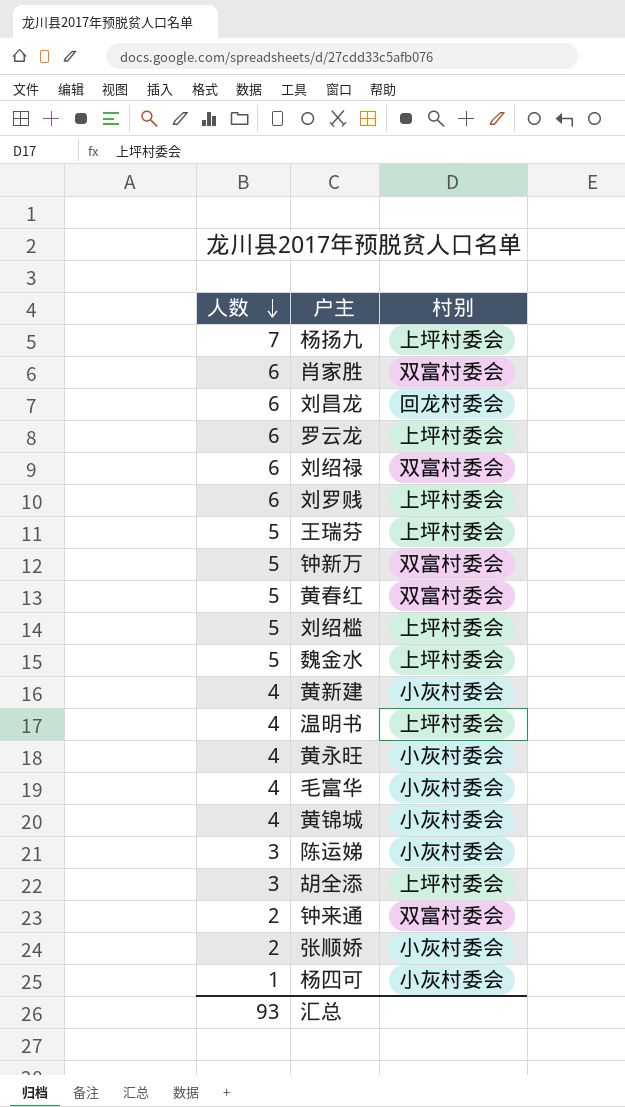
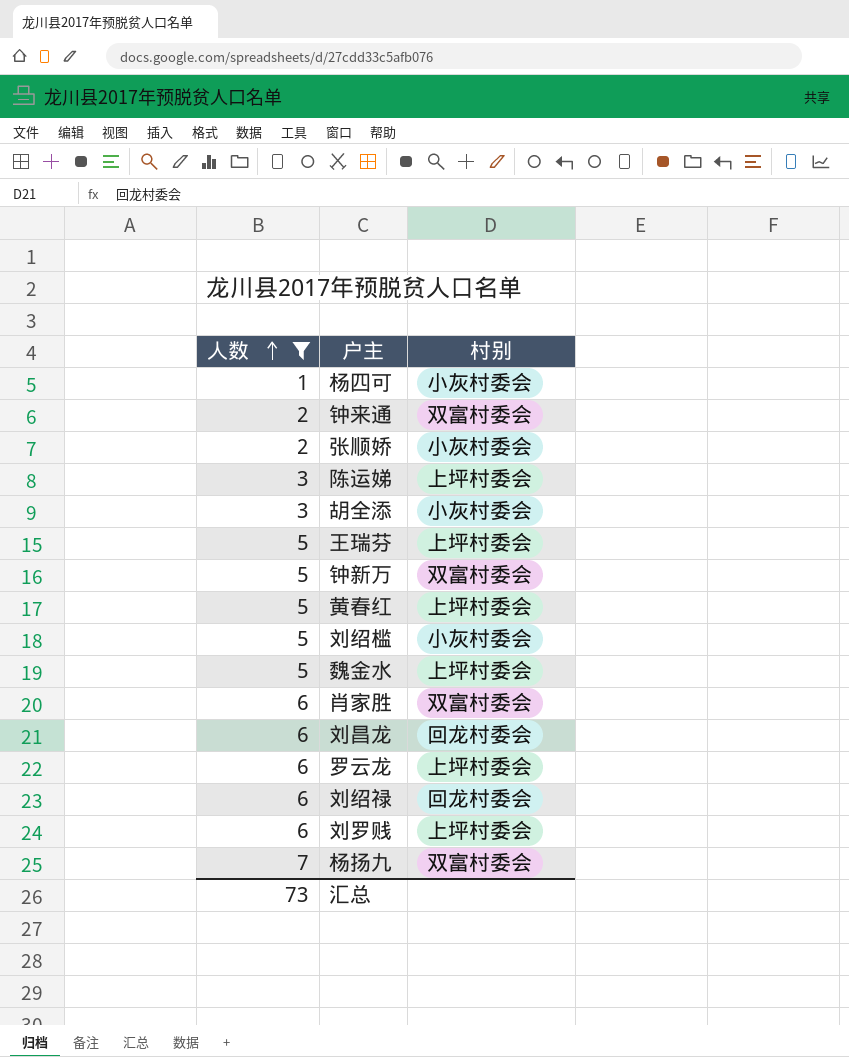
filter: none -> 人数 != 4
row order: 人数 descending -> 人数 ascending
陈运娣 | 村别: 小灰村委会 -> 上坪村委会
胡全添 | 村别: 上坪村委会 -> 小灰村委会
黄春红 | 村别: 双富村委会 -> 上坪村委会
刘绍槛 | 村别: 上坪村委会 -> 小灰村委会
刘绍禄 | 村别: 双富村委会 -> 回龙村委会
杨扬九 | 村别: 上坪村委会 -> 双富村委会
汇总 | 人数: 93 -> 73

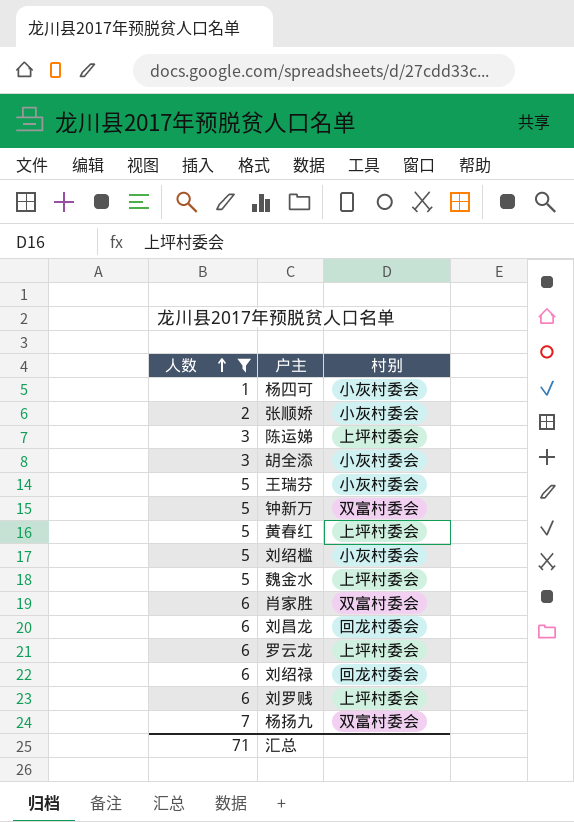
row 钟来通: 2 | 双富村委会 -> none
王瑞芬 | 村别: 上坪村委会 -> 小灰村委会
汇总 | 人数: 73 -> 71

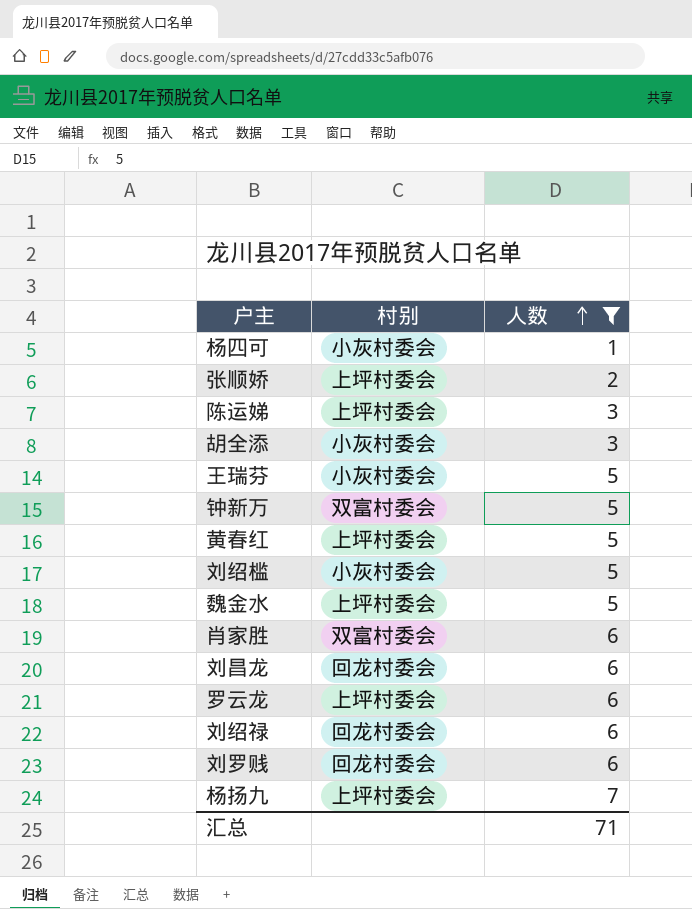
column 人数 | position: 1 -> 3
张顺娇 | 村别: 小灰村委会 -> 上坪村委会
刘罗贱 | 村别: 上坪村委会 -> 回龙村委会
杨扬九 | 村别: 双富村委会 -> 上坪村委会

